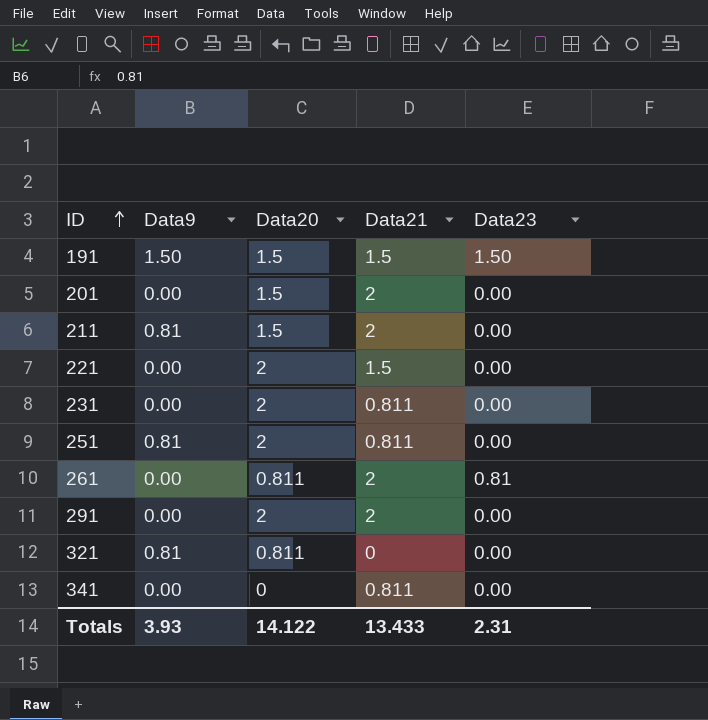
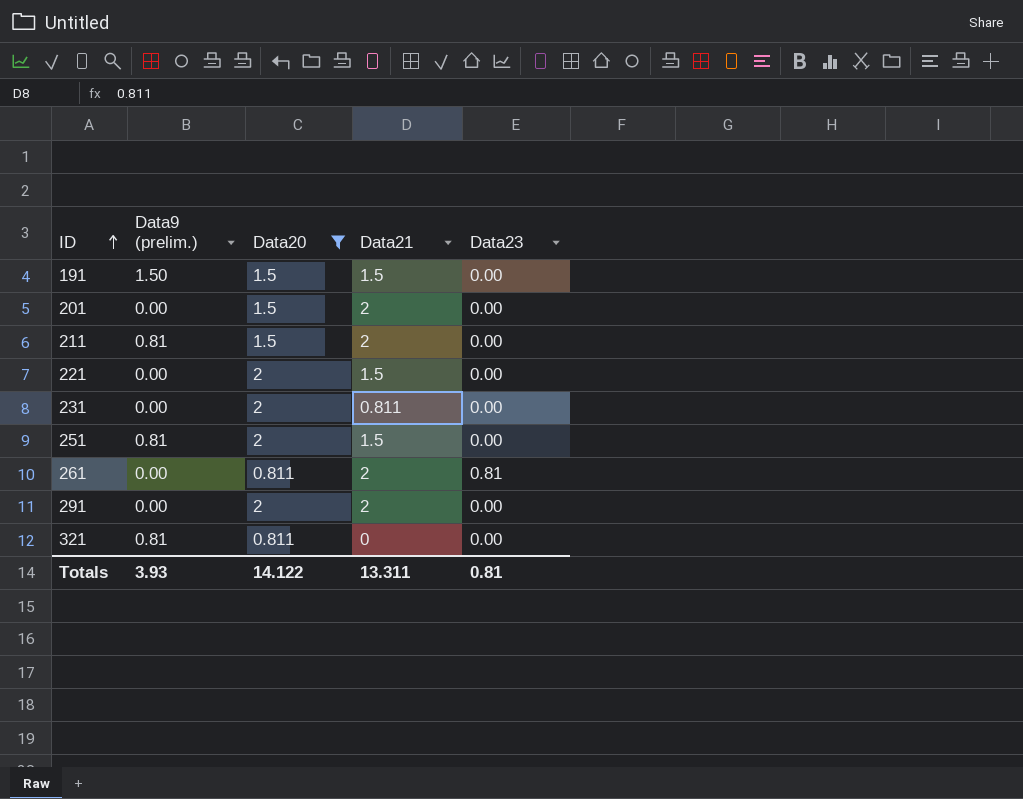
filter: none -> Data20 != 0
column name: Data9 -> Data9 (prelim.)
191 | Data23: 1.50 -> 0.00
251 | Data21: 0.811 -> 1.5
Totals | Data21: 13.433 -> 13.311
Totals | Data23: 2.31 -> 0.81

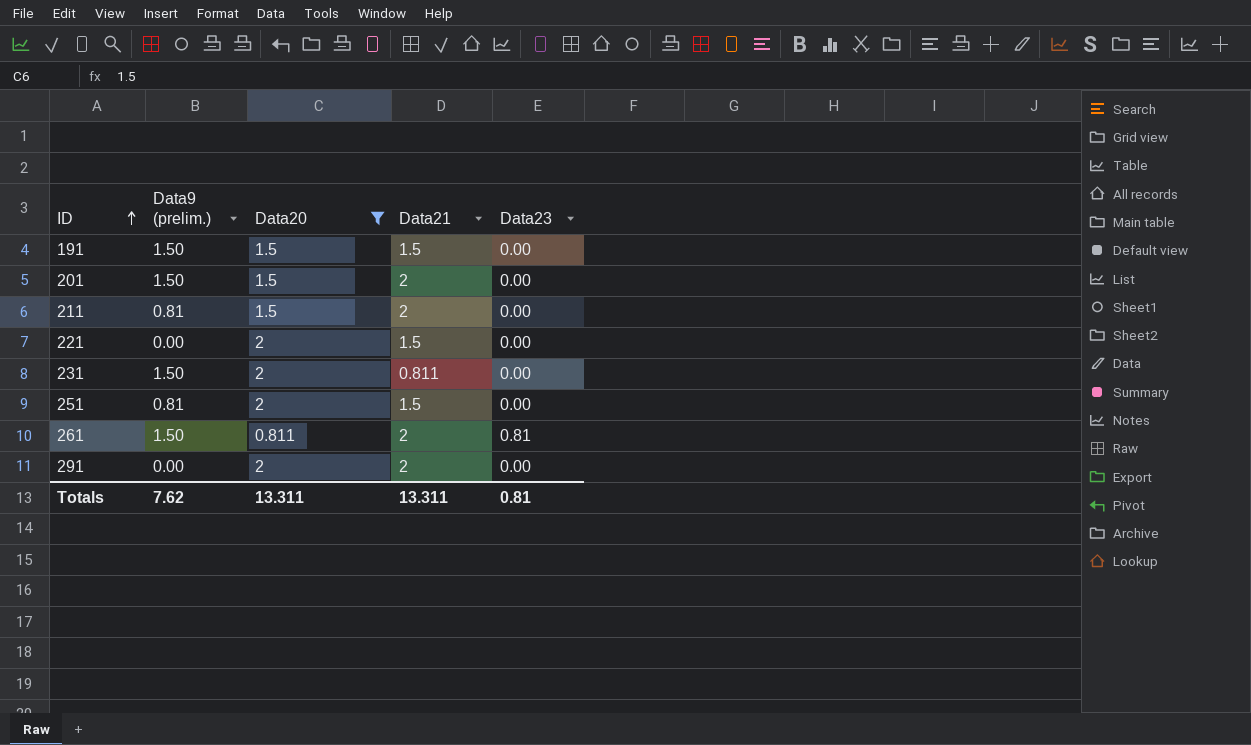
row 321: 0.81 | 0.811 | 0 | 0.00 -> none
201 | Data9 (prelim.): 0.00 -> 1.50
231 | Data9 (prelim.): 0.00 -> 1.50
261 | Data9 (prelim.): 0.00 -> 1.50
Totals | Data9 (prelim.): 3.93 -> 7.62
Totals | Data20: 14.122 -> 13.311

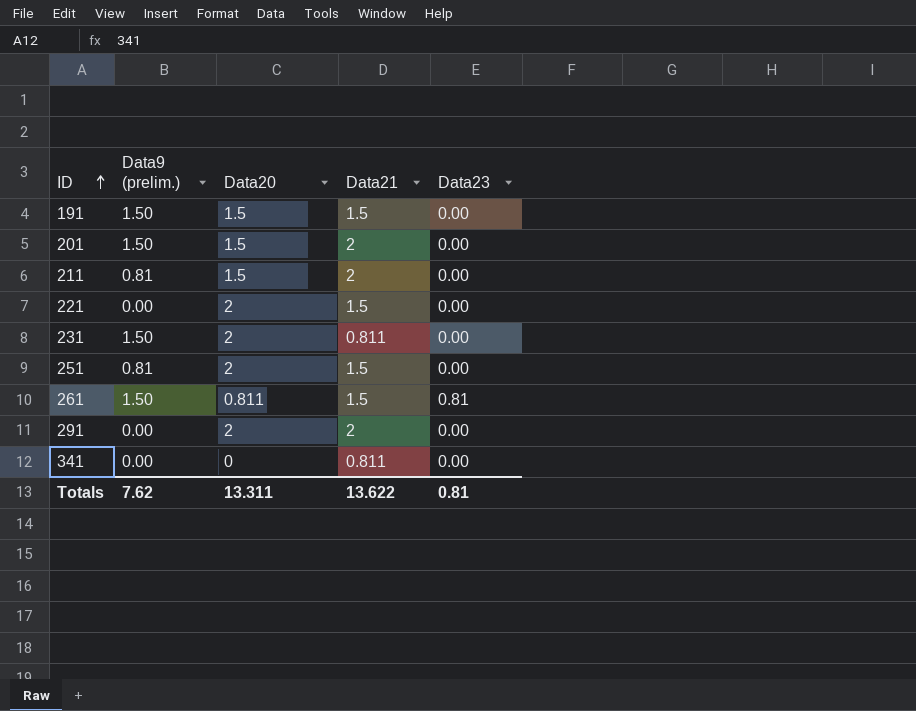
filter: Data20 != 0 -> none
261 | Data21: 2 -> 1.5
Totals | Data21: 13.311 -> 13.622

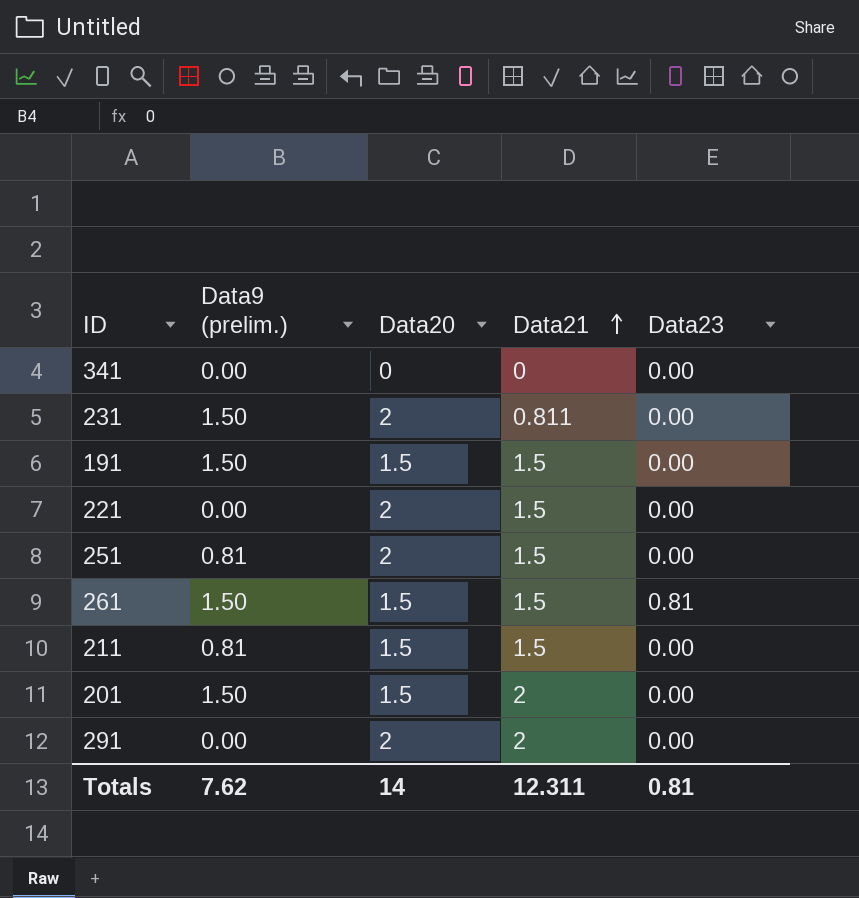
row order: ID ascending -> Data21 ascending
341 | Data21: 0.811 -> 0
261 | Data20: 0.811 -> 1.5
211 | Data21: 2 -> 1.5
Totals | Data20: 13.311 -> 14
Totals | Data21: 13.622 -> 12.311

